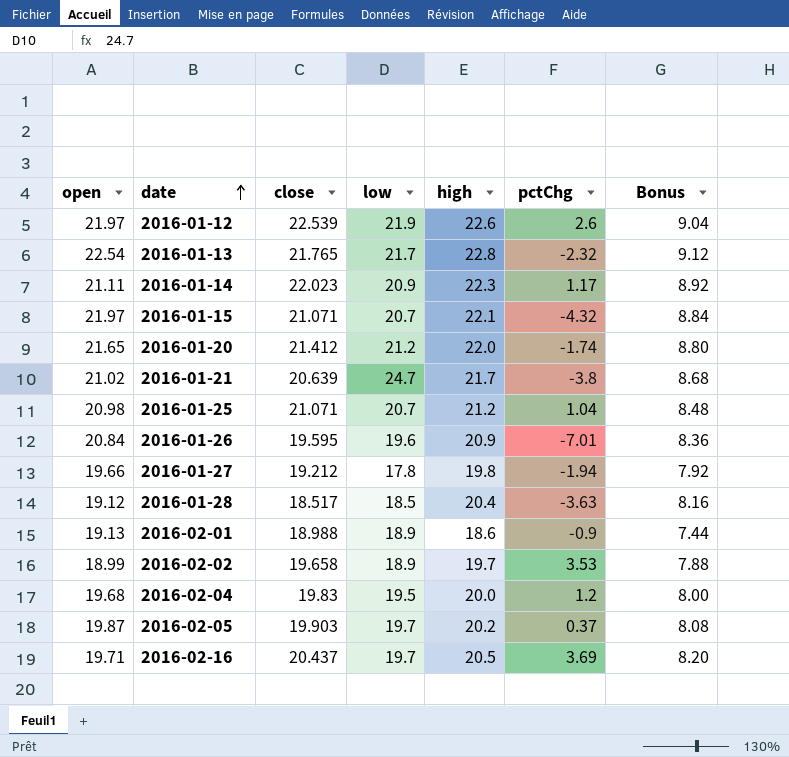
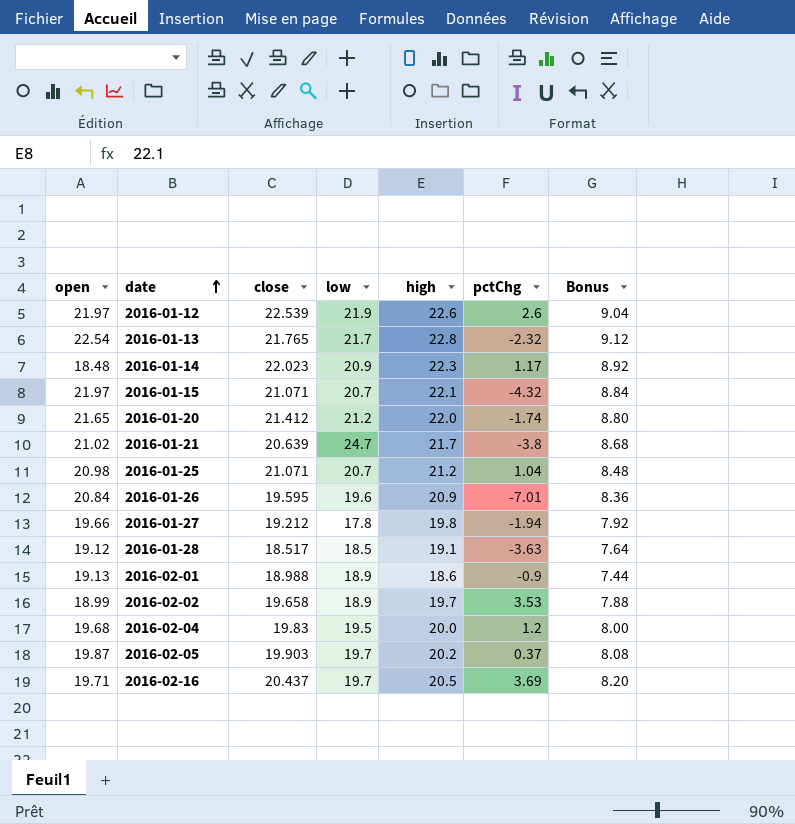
2016-01-14 | open: 21.11 -> 18.48
2016-01-28 | high: 20.4 -> 19.1
2016-01-28 | Bonus: 8.16 -> 7.64

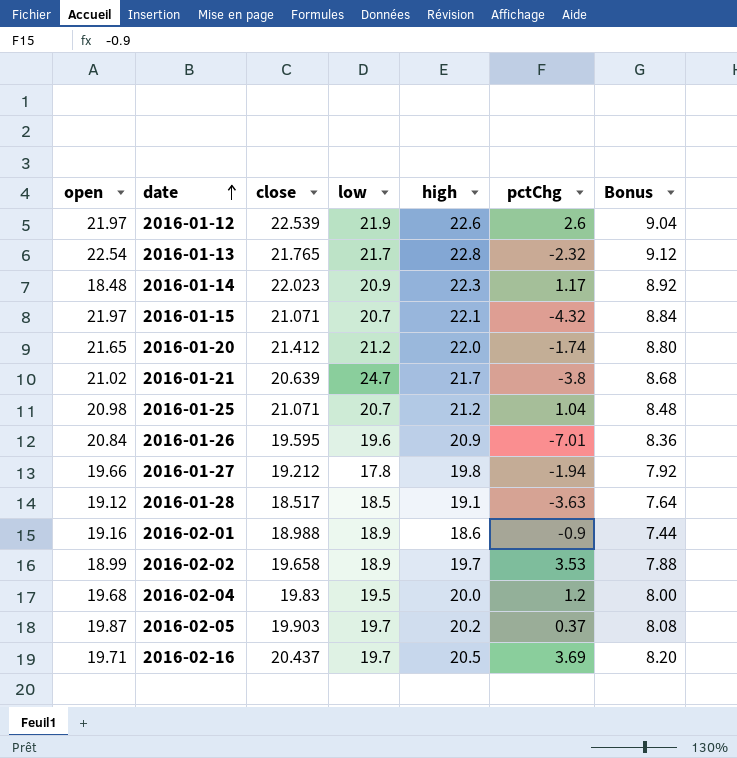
2016-02-01 | open: 19.13 -> 19.16

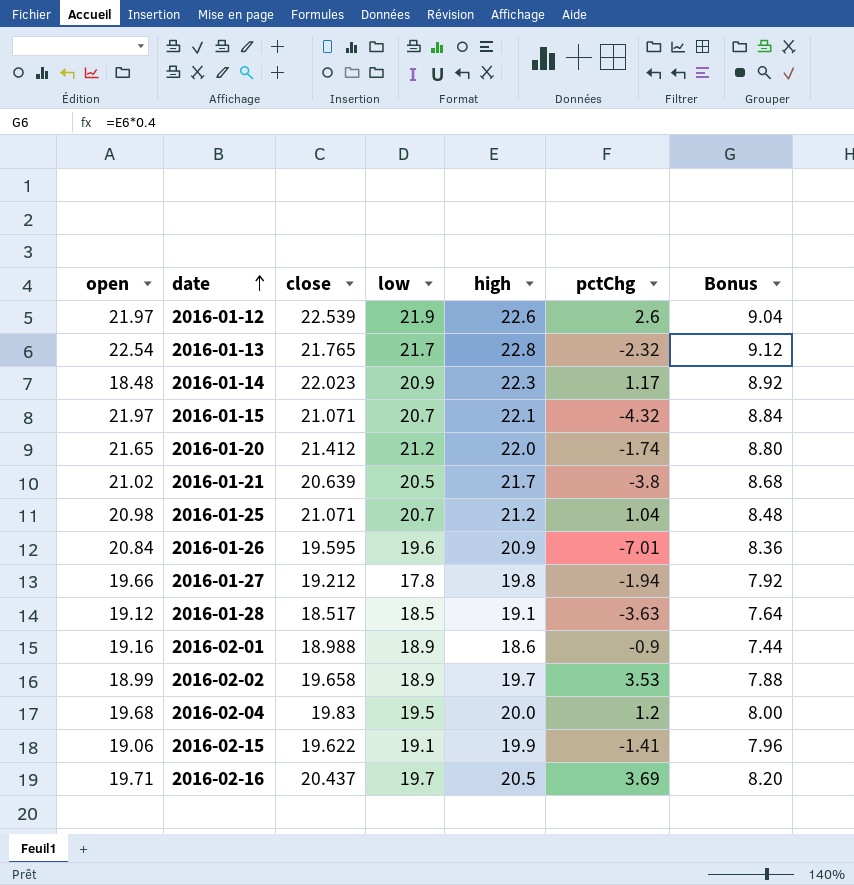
row 2016-02-05: 19.87 | 19.903 | 19.7 | 20.2 | 0.37 | 8.08 -> none
2016-01-21 | low: 24.7 -> 20.5
row 2016-02-15: none -> 19.06 | 19.622 | 19.1 | 19.9 | -1.41 | 7.96

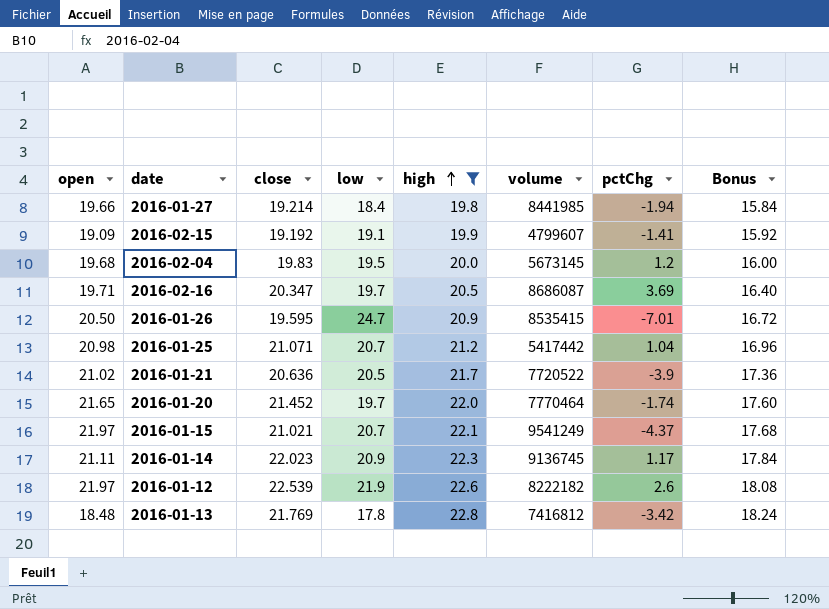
filter: none -> high >= 19.8
row order: date ascending -> high ascending
column volume | position: none -> 6
column Bonus | formula: [high] * 0.4 -> [high] * 0.8
2016-01-27 | close: 19.212 -> 19.214
2016-01-27 | low: 17.8 -> 18.4
2016-02-15 | open: 19.06 -> 19.09
2016-02-15 | close: 19.622 -> 19.192
2016-02-16 | close: 20.437 -> 20.347
2016-01-26 | open: 20.84 -> 20.50
2016-01-26 | low: 19.6 -> 24.7
2016-01-21 | close: 20.639 -> 20.636
2016-01-21 | pctChg: -3.8 -> -3.9
2016-01-20 | close: 21.412 -> 21.452
2016-01-20 | low: 21.2 -> 19.7
2016-01-15 | close: 21.071 -> 21.021
2016-01-15 | pctChg: -4.32 -> -4.37
2016-01-14 | open: 18.48 -> 21.11
2016-01-13 | open: 22.54 -> 18.48
2016-01-13 | close: 21.765 -> 21.769
2016-01-13 | low: 21.7 -> 17.8
2016-01-13 | pctChg: -2.32 -> -3.42

